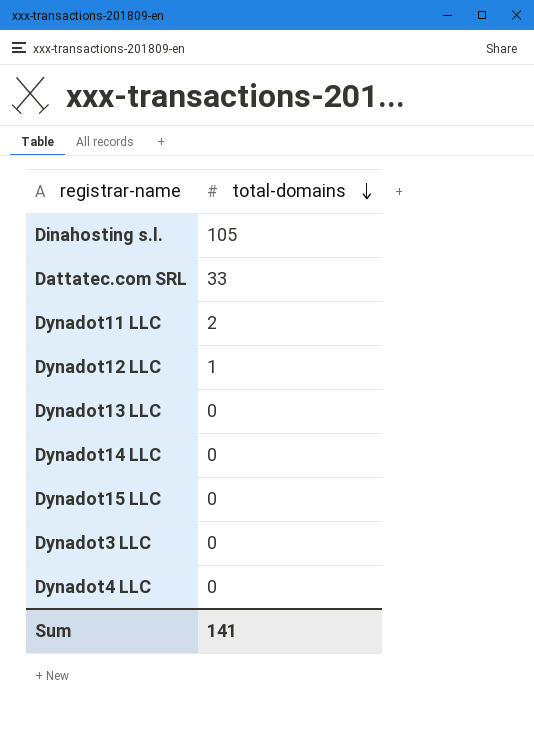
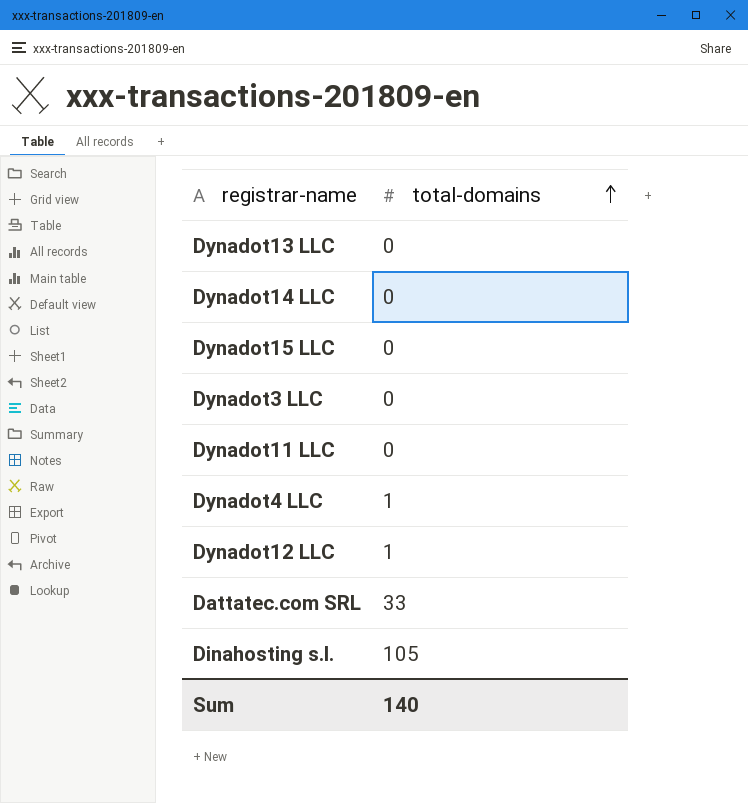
row order: total-domains descending -> total-domains ascending
Dynadot11 LLC | total-domains: 2 -> 0
Dynadot4 LLC | total-domains: 0 -> 1
Sum | total-domains: 141 -> 140

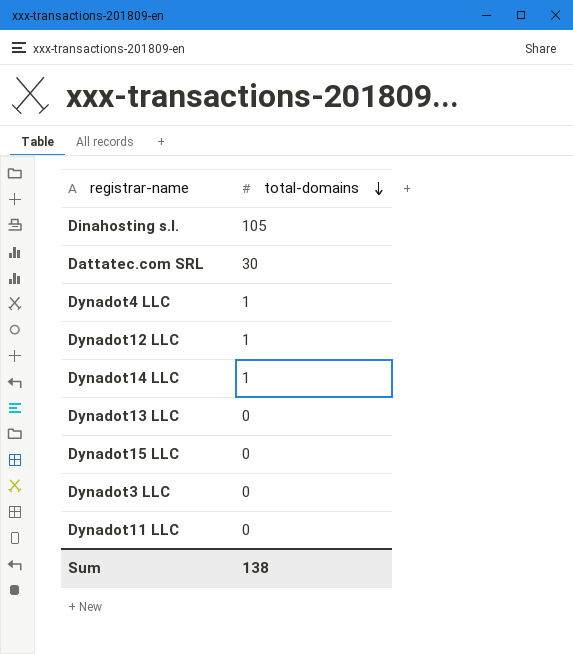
row order: total-domains ascending -> total-domains descending
Dattatec.com SRL | total-domains: 33 -> 30
Dynadot14 LLC | total-domains: 0 -> 1
Sum | total-domains: 140 -> 138

